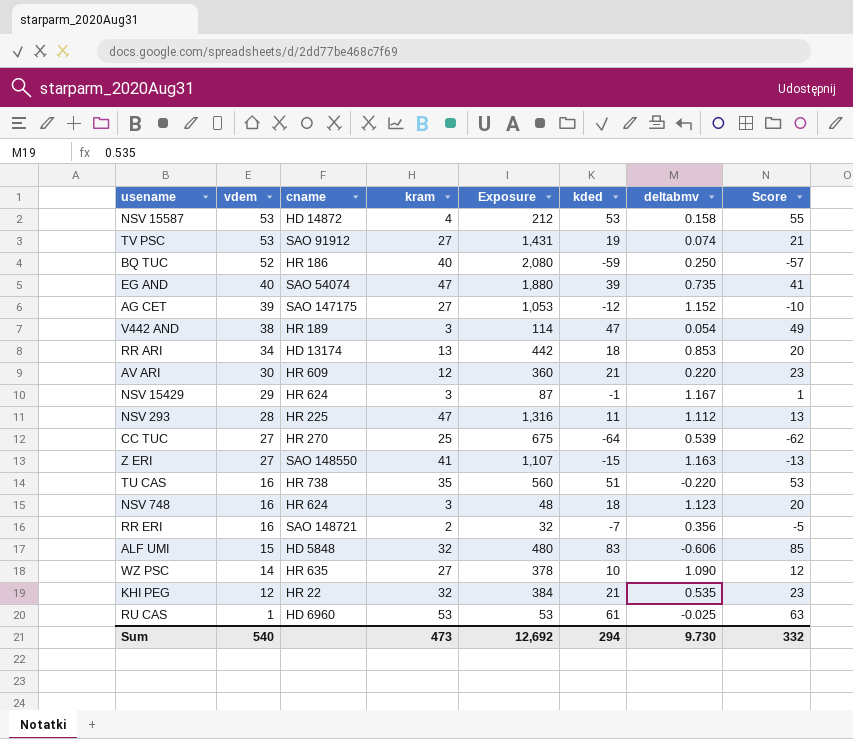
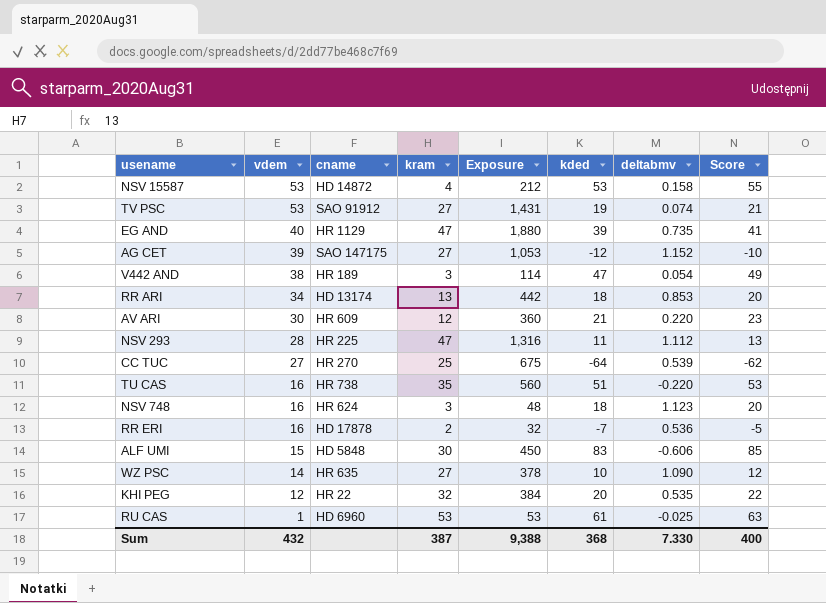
row BQ TUC: 52 | HR 186 | 40 | 2,080 | -59 | 0.250 | -57 -> none
row NSV 15429: 29 | HR 624 | 3 | 87 | -1 | 1.167 | 1 -> none
row Z ERI: 27 | SAO 148550 | 41 | 1,107 | -15 | 1.163 | -13 -> none
EG AND | cname: SAO 54074 -> HR 1129
RR ERI | cname: SAO 148721 -> HD 17878
RR ERI | deltabmv: 0.356 -> 0.536
ALF UMI | kram: 32 -> 30
ALF UMI | Exposure: 480 -> 450
KHI PEG | kded: 21 -> 20
KHI PEG | Score: 23 -> 22
Sum | vdem: 540 -> 432
Sum | kram: 473 -> 387
Sum | Exposure: 12,692 -> 9,388
Sum | kded: 294 -> 368
Sum | deltabmv: 9.730 -> 7.330
Sum | Score: 332 -> 400

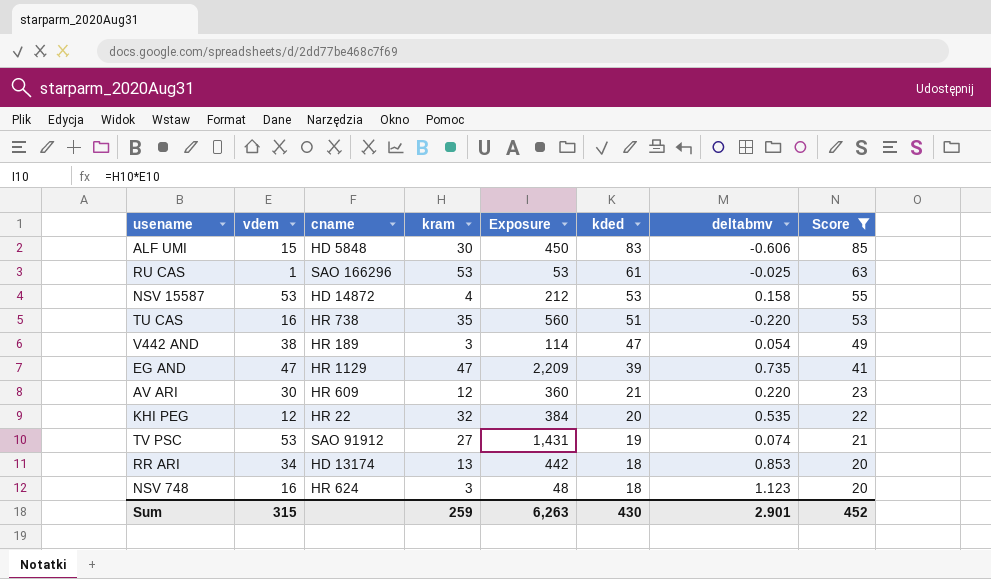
filter: none -> Score >= 20
row order: vdem descending -> kded descending
RU CAS | cname: HD 6960 -> SAO 166296
EG AND | vdem: 40 -> 47
EG AND | Exposure: 1,880 -> 2,209
Sum | vdem: 432 -> 315
Sum | kram: 387 -> 259
Sum | Exposure: 9,388 -> 6,263
Sum | kded: 368 -> 430
Sum | deltabmv: 7.330 -> 2.901
Sum | Score: 400 -> 452

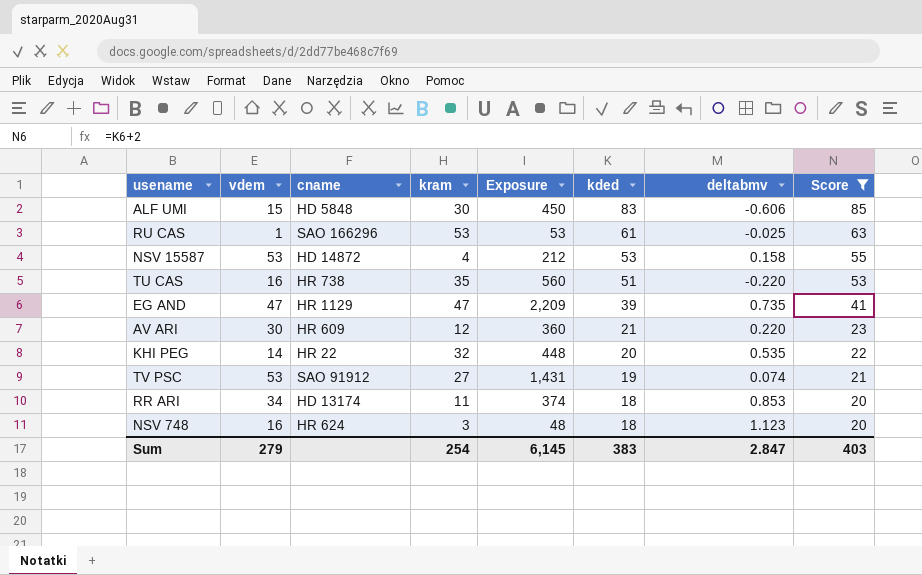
row V442 AND: 38 | HR 189 | 3 | 114 | 47 | 0.054 | 49 -> none
KHI PEG | vdem: 12 -> 14
KHI PEG | Exposure: 384 -> 448
RR ARI | kram: 13 -> 11
RR ARI | Exposure: 442 -> 374
Sum | vdem: 315 -> 279
Sum | kram: 259 -> 254
Sum | Exposure: 6,263 -> 6,145
Sum | kded: 430 -> 383
Sum | deltabmv: 2.901 -> 2.847
Sum | Score: 452 -> 403

